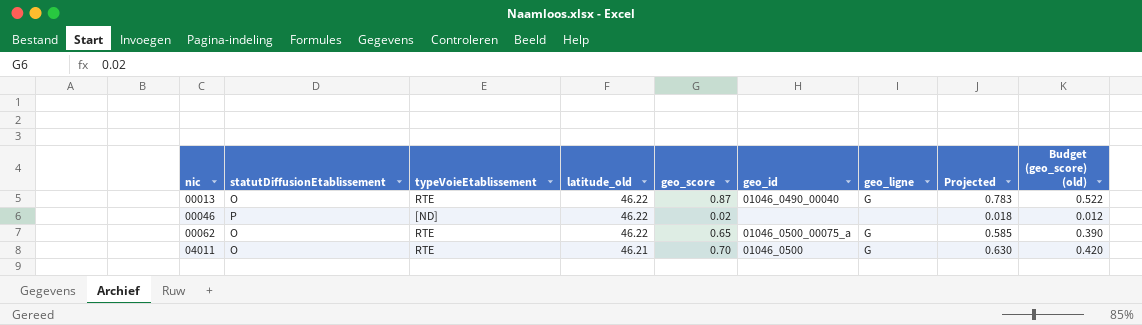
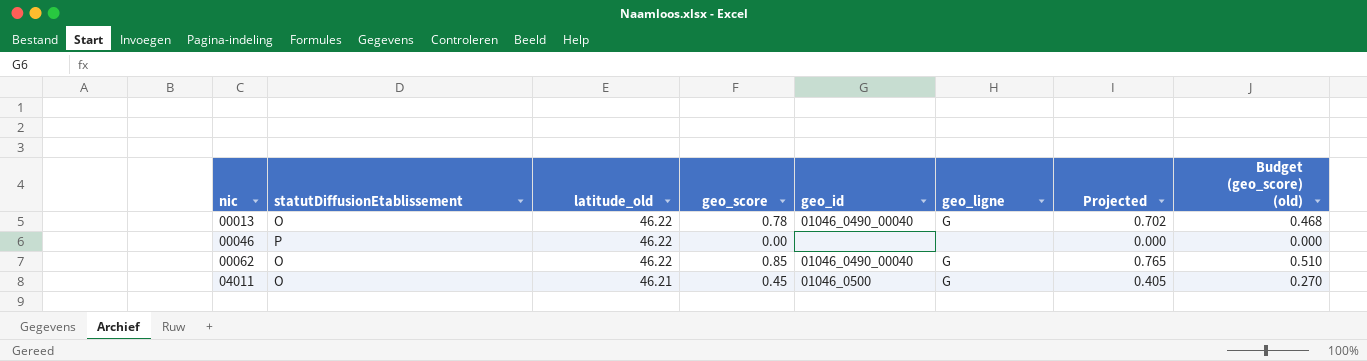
column typeVoieEtablissement | position: 3 -> none
00013 | geo_score: 0.87 -> 0.78
00013 | Projected: 0.783 -> 0.702
00013 | Budget (geo_score) (old): 0.522 -> 0.468
00046 | geo_score: 0.02 -> 0.00
00046 | Projected: 0.018 -> 0.000
00046 | Budget (geo_score) (old): 0.012 -> 0.000
00062 | geo_score: 0.65 -> 0.85
00062 | geo_id: 01046_0500_00075_a -> 01046_0490_00040
00062 | Projected: 0.585 -> 0.765
00062 | Budget (geo_score) (old): 0.390 -> 0.510
04011 | geo_score: 0.70 -> 0.45
04011 | Projected: 0.630 -> 0.405
04011 | Budget (geo_score) (old): 0.420 -> 0.270

